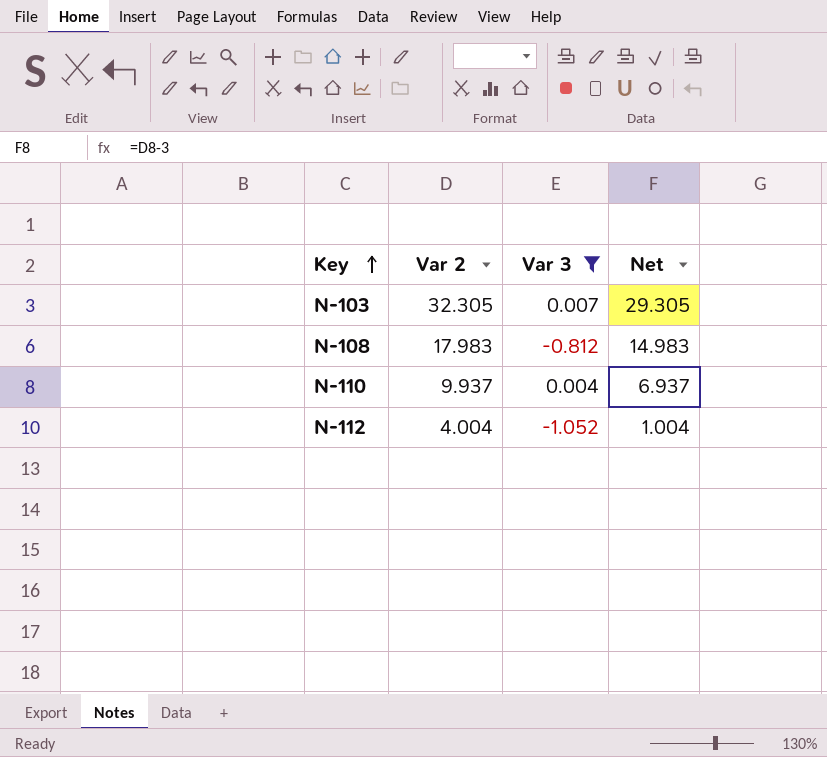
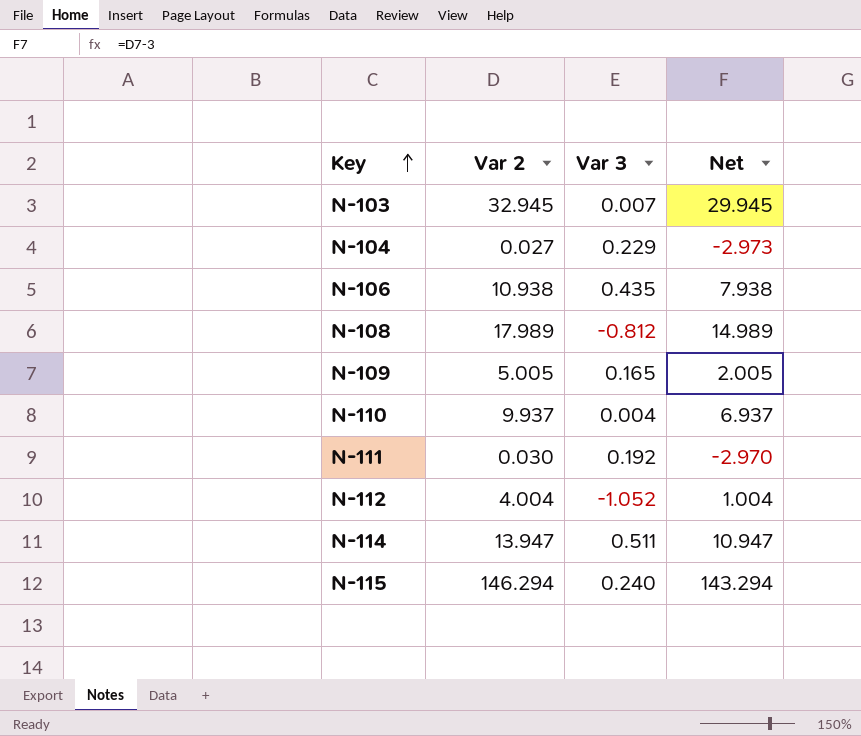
filter: Var 3 <= 0.007 -> none
N-103 | Var 2: 32.305 -> 32.945
N-103 | Net: 29.305 -> 29.945
N-108 | Var 2: 17.983 -> 17.989
N-108 | Net: 14.983 -> 14.989

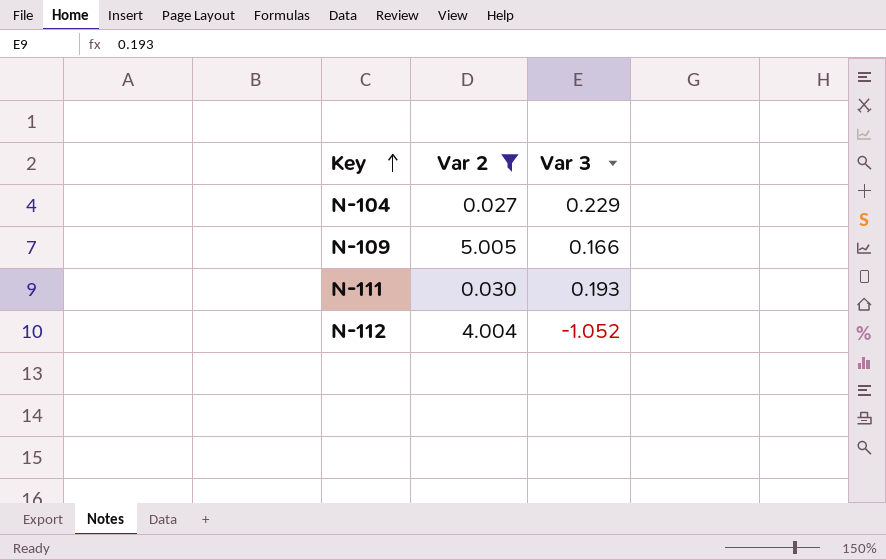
filter: none -> Var 2 <= 5.005
column Net | formula: [Var 2] - 3 -> none
N-109 | Var 3: 0.165 -> 0.166
N-111 | Var 3: 0.192 -> 0.193

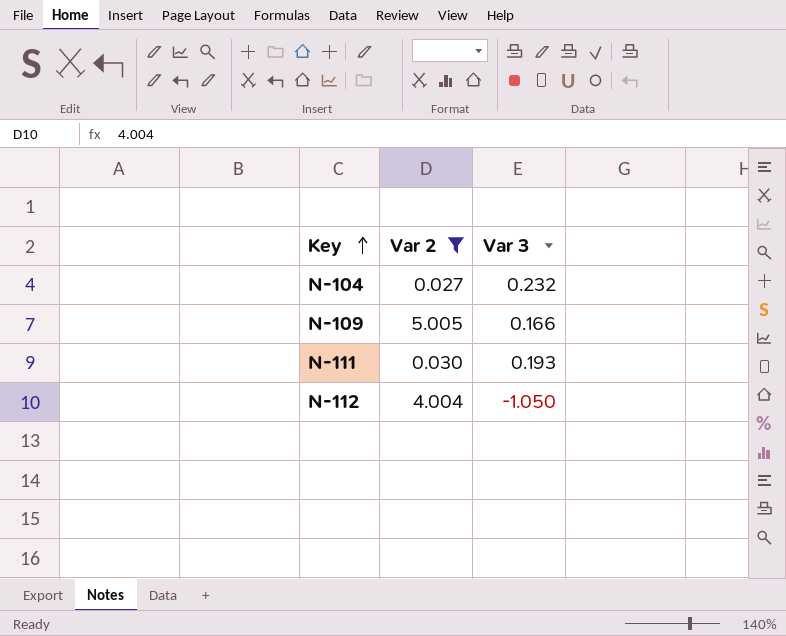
N-104 | Var 3: 0.229 -> 0.232
N-112 | Var 3: -1.052 -> -1.050

